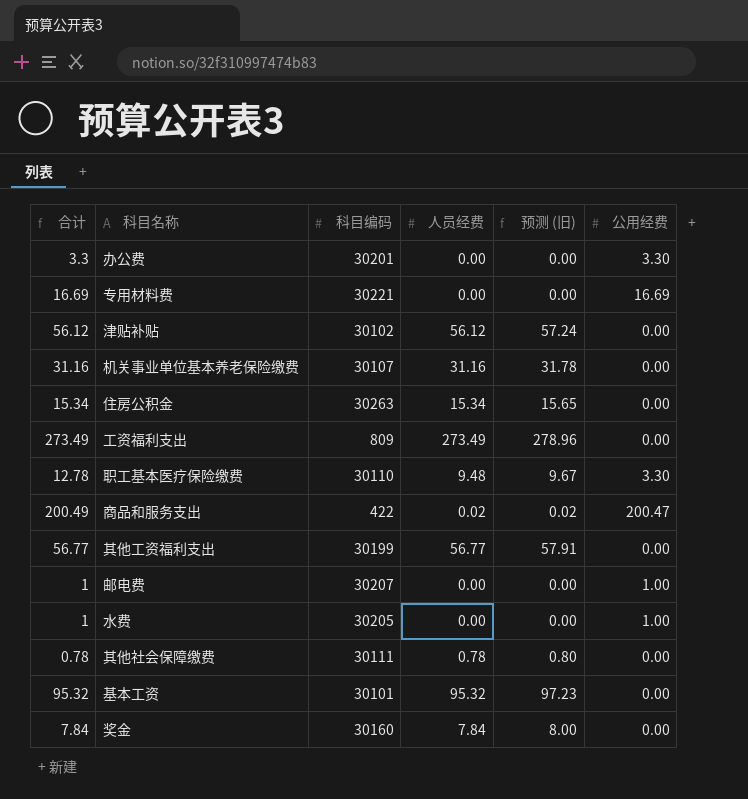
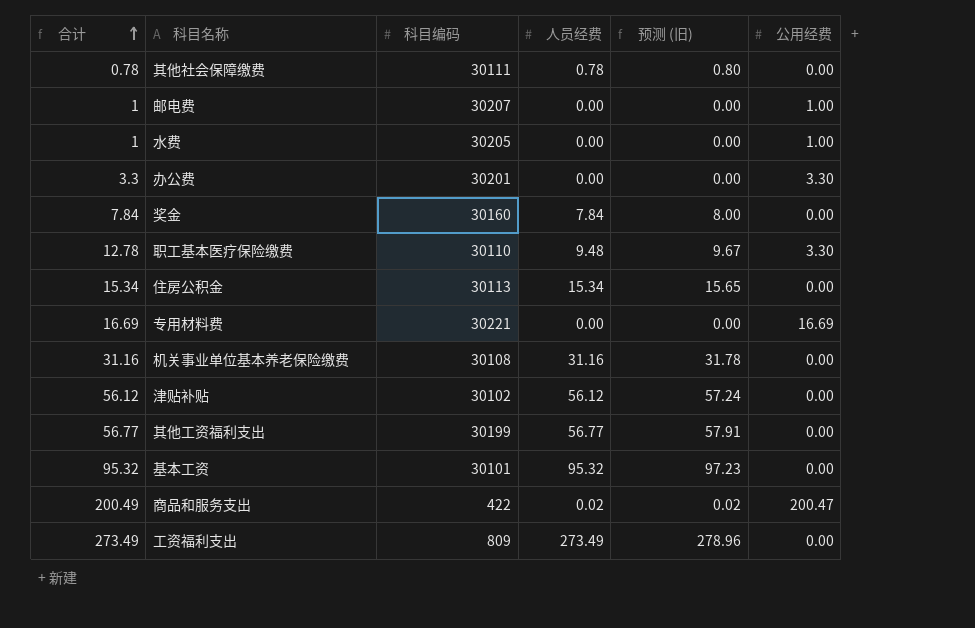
row order: none -> 合计 ascending
住房公积金 | 科目编码: 30263 -> 30113
机关事业单位基本养老保险缴费 | 科目编码: 30107 -> 30108

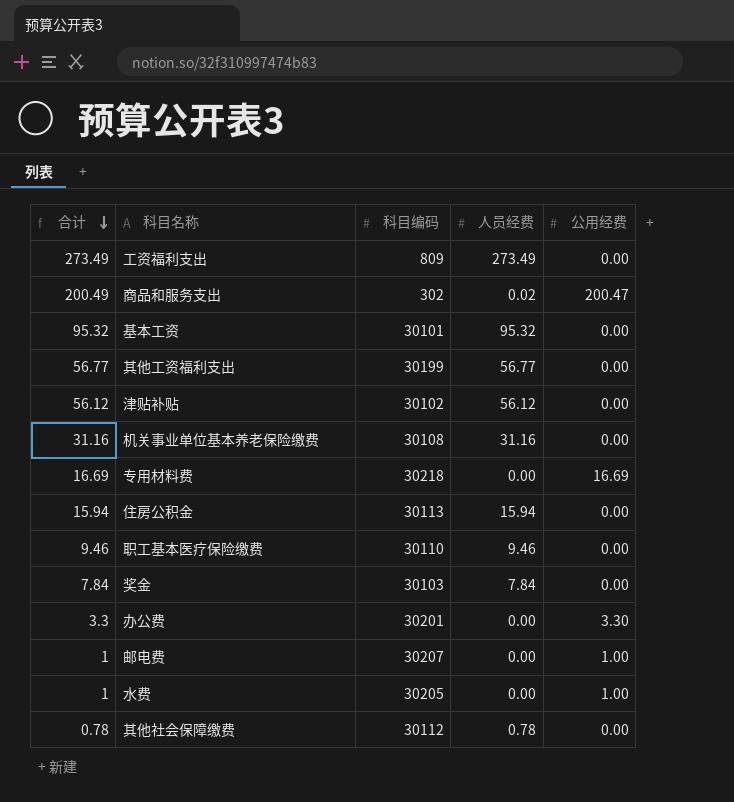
row order: 合计 ascending -> 合计 descending
column 预测 (旧) | formula: [人员经费] * 1.02 -> none
商品和服务支出 | 科目编码: 422 -> 302
专用材料费 | 科目编码: 30221 -> 30218
住房公积金 | 合计: 15.34 -> 15.94
住房公积金 | 人员经费: 15.34 -> 15.94
职工基本医疗保险缴费 | 合计: 12.78 -> 9.46
职工基本医疗保险缴费 | 人员经费: 9.48 -> 9.46
职工基本医疗保险缴费 | 公用经费: 3.30 -> 0.00
奖金 | 科目编码: 30160 -> 30103
其他社会保障缴费 | 科目编码: 30111 -> 30112

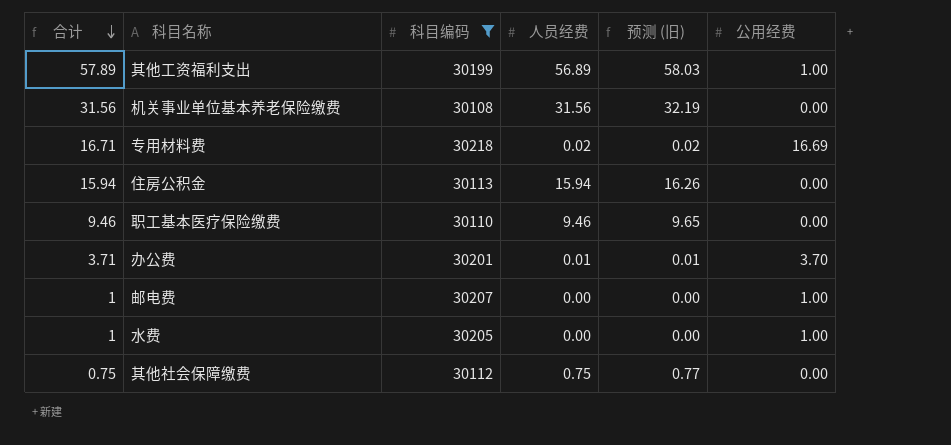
filter: none -> 科目编码 >= 30108
column 预测 (旧) | formula: none -> [人员经费] * 1.02
其他工资福利支出 | 合计: 56.77 -> 57.89
其他工资福利支出 | 人员经费: 56.77 -> 56.89
其他工资福利支出 | 公用经费: 0.00 -> 1.00
机关事业单位基本养老保险缴费 | 合计: 31.16 -> 31.56
机关事业单位基本养老保险缴费 | 人员经费: 31.16 -> 31.56
专用材料费 | 合计: 16.69 -> 16.71
专用材料费 | 人员经费: 0.00 -> 0.02
办公费 | 合计: 3.3 -> 3.71
办公费 | 人员经费: 0.00 -> 0.01
办公费 | 公用经费: 3.30 -> 3.70
其他社会保障缴费 | 合计: 0.78 -> 0.75
其他社会保障缴费 | 人员经费: 0.78 -> 0.75

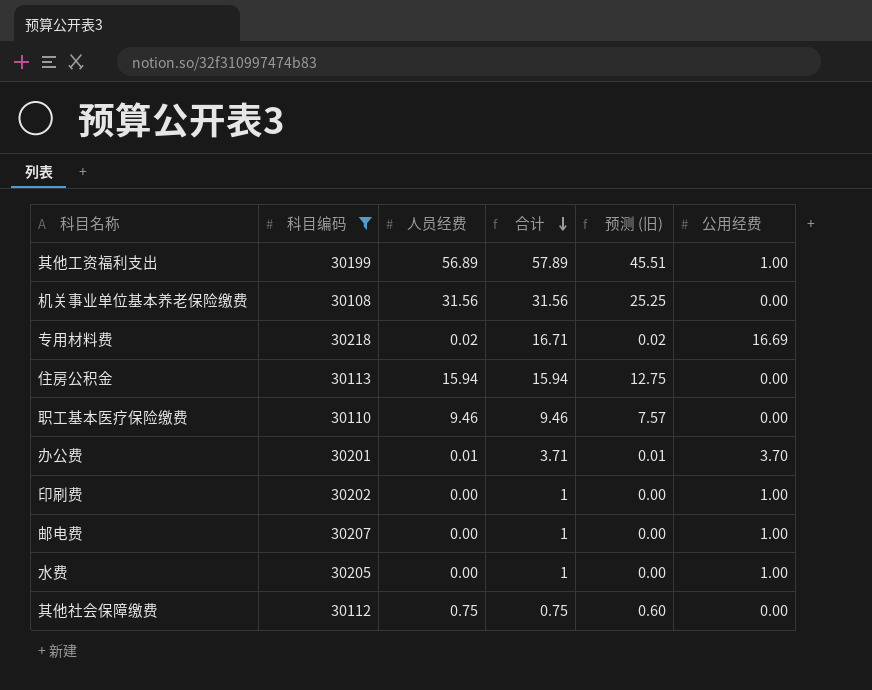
column 合计 | position: 1 -> 4
column 预测 (旧) | formula: [人员经费] * 1.02 -> [人员经费] * 0.8
row 印刷费: none -> 30202 | 0.00 | 1 | 0.00 | 1.00

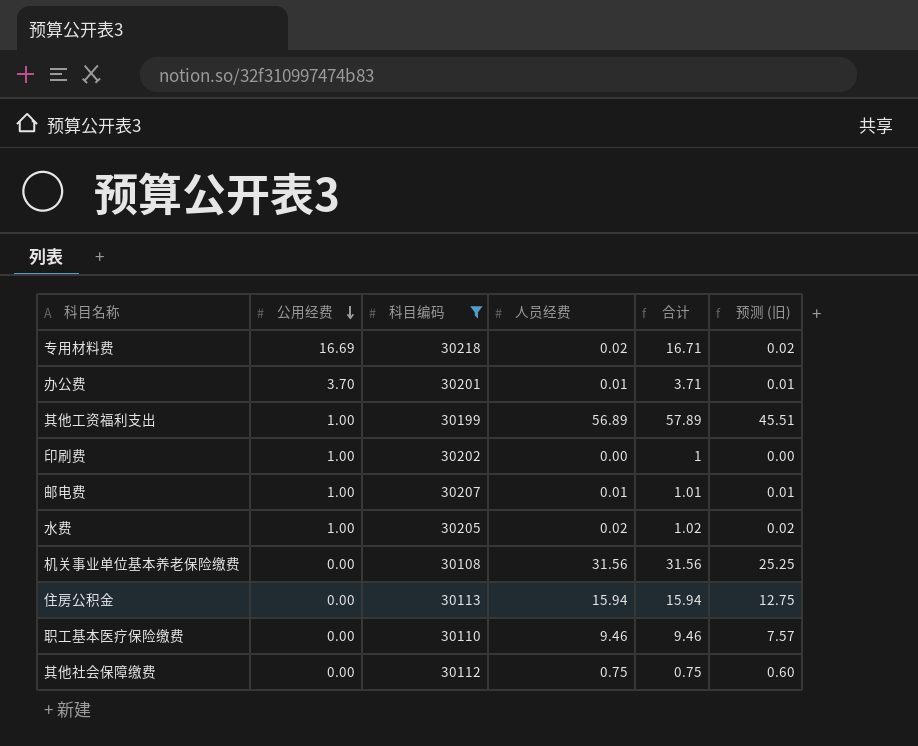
row order: 合计 descending -> 公用经费 descending
column 公用经费 | position: 6 -> 2
邮电费 | 人员经费: 0.00 -> 0.01
邮电费 | 合计: 1 -> 1.01
邮电费 | 预测 (旧): 0.00 -> 0.01
水费 | 人员经费: 0.00 -> 0.02
水费 | 合计: 1 -> 1.02
水费 | 预测 (旧): 0.00 -> 0.02

